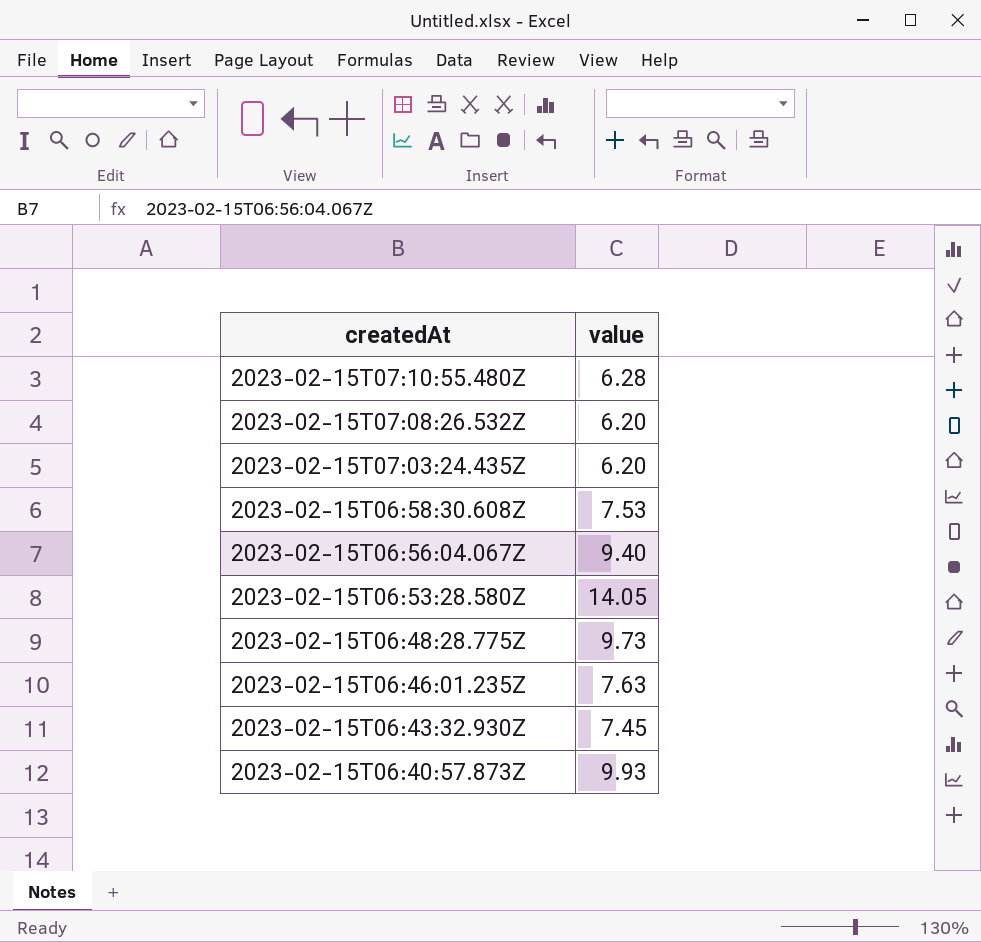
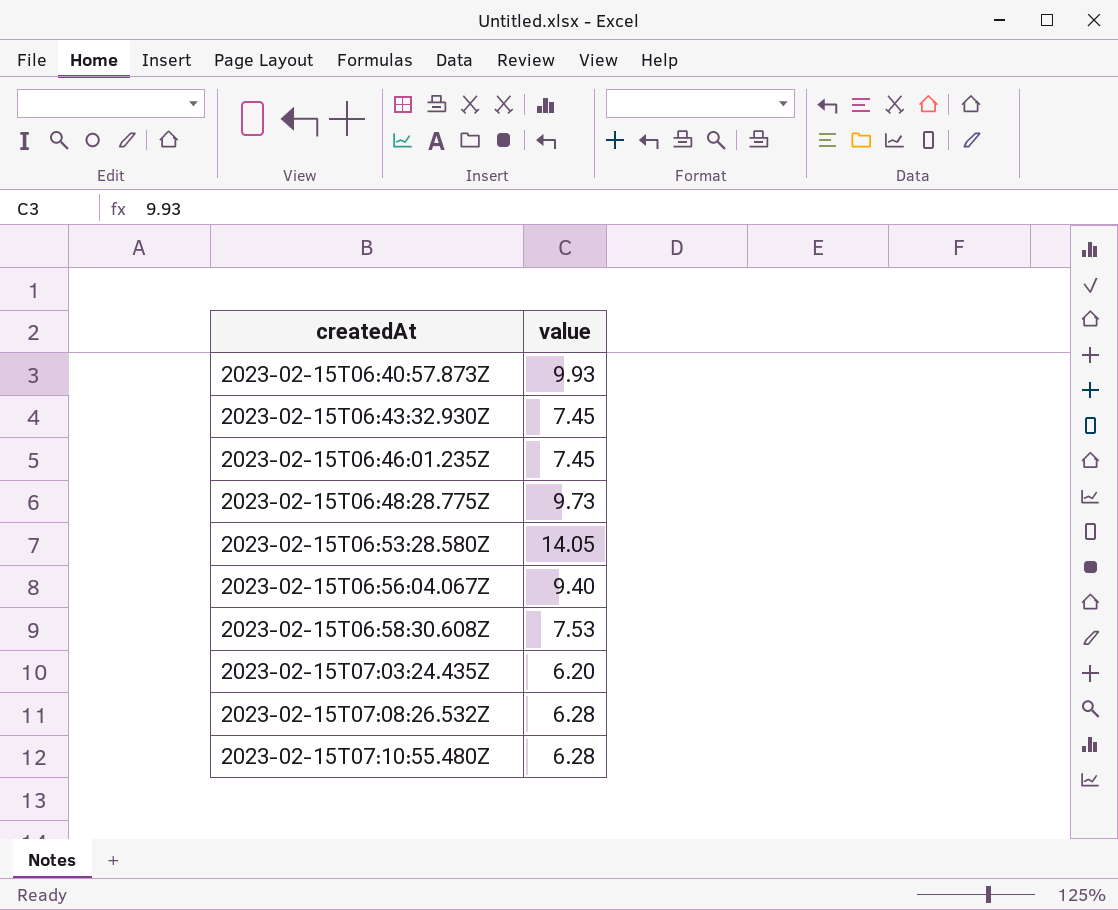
row order: createdAt descending -> createdAt ascending
2023-02-15T06:46:01.235Z | value: 7.63 -> 7.45
2023-02-15T07:08:26.532Z | value: 6.20 -> 6.28

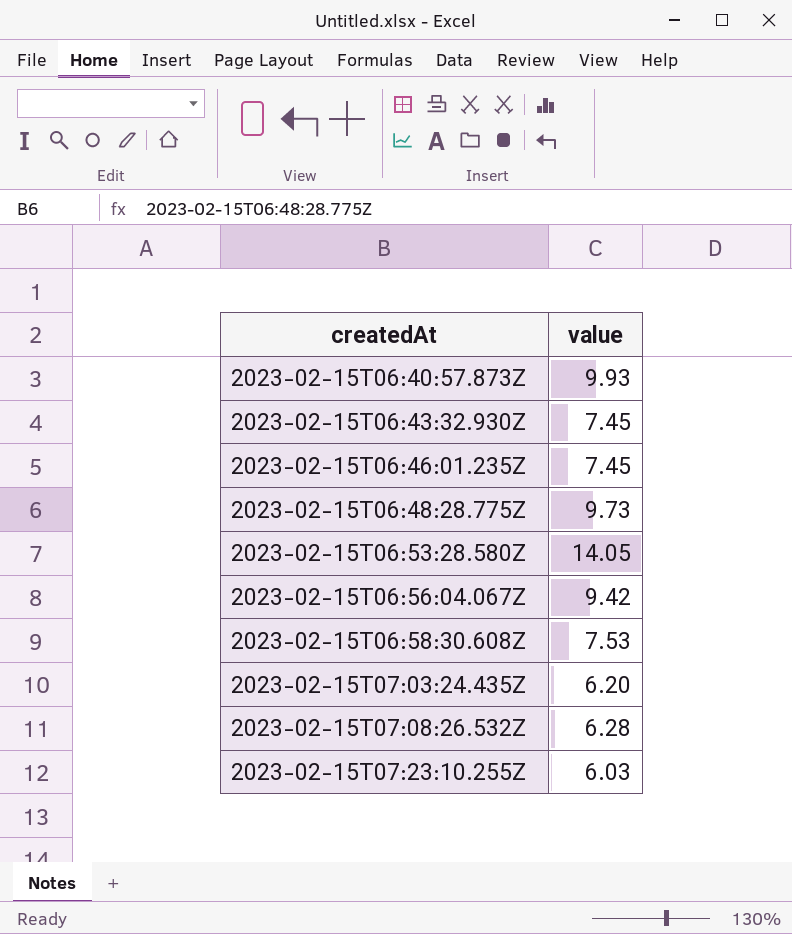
row 2023-02-15T07:10:55.480Z: 6.28 -> none
2023-02-15T06:56:04.067Z | value: 9.40 -> 9.42
row 2023-02-15T07:23:10.255Z: none -> 6.03

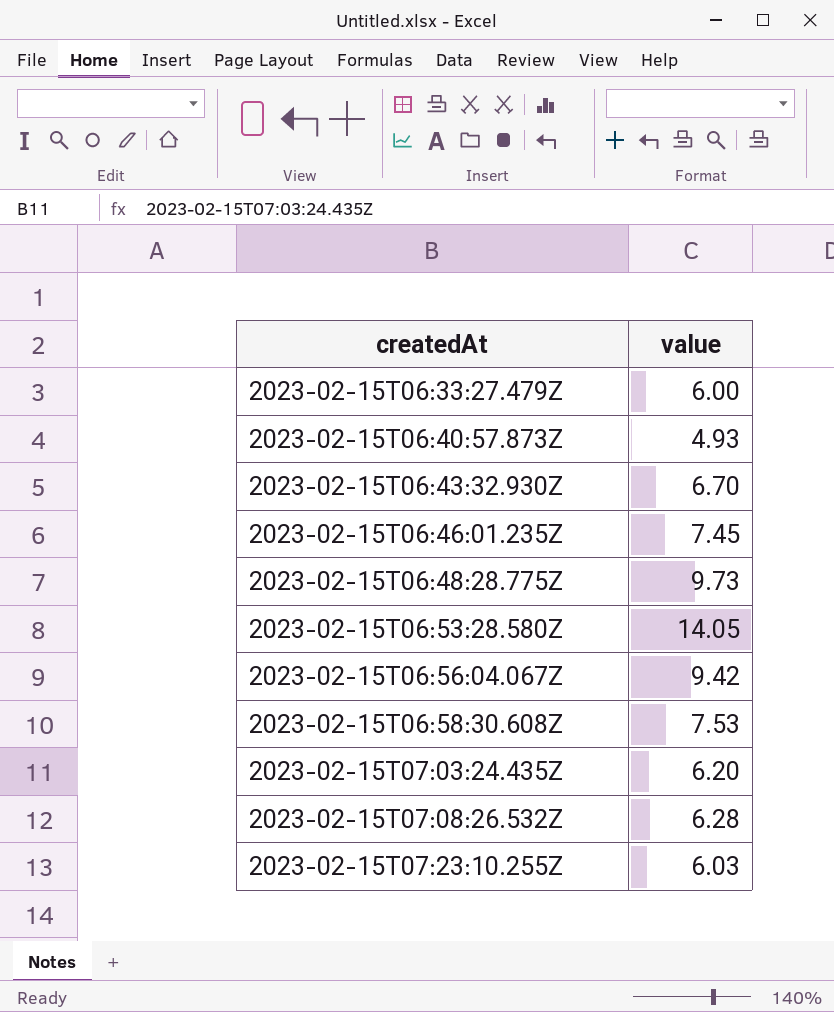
row 2023-02-15T06:33:27.479Z: none -> 6.00
2023-02-15T06:40:57.873Z | value: 9.93 -> 4.93
2023-02-15T06:43:32.930Z | value: 7.45 -> 6.70

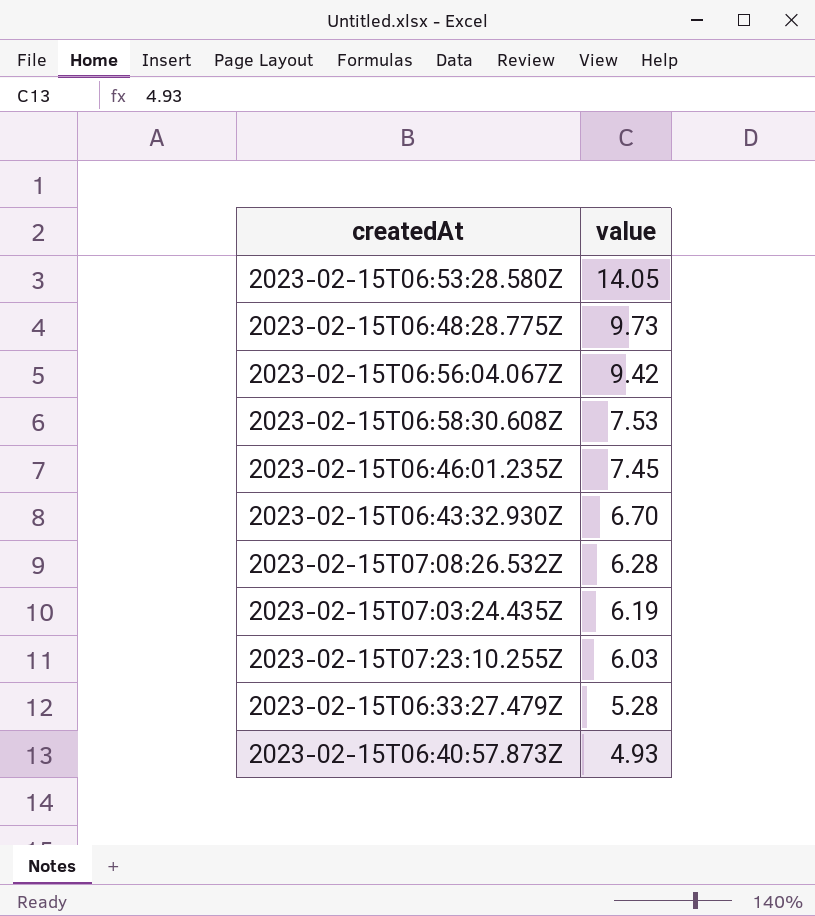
row order: createdAt ascending -> value descending
2023-02-15T07:03:24.435Z | value: 6.20 -> 6.19
2023-02-15T06:33:27.479Z | value: 6.00 -> 5.28

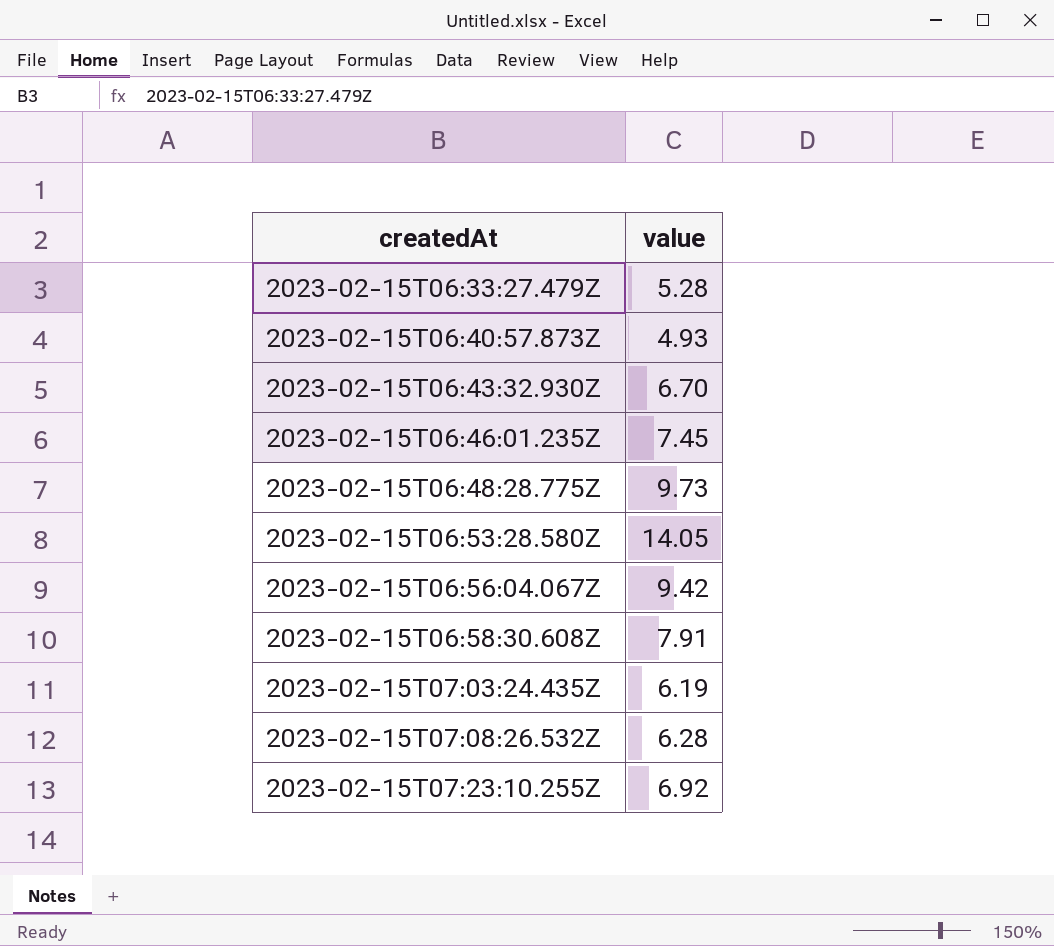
row order: value descending -> createdAt ascending
2023-02-15T06:58:30.608Z | value: 7.53 -> 7.91
2023-02-15T07:23:10.255Z | value: 6.03 -> 6.92

